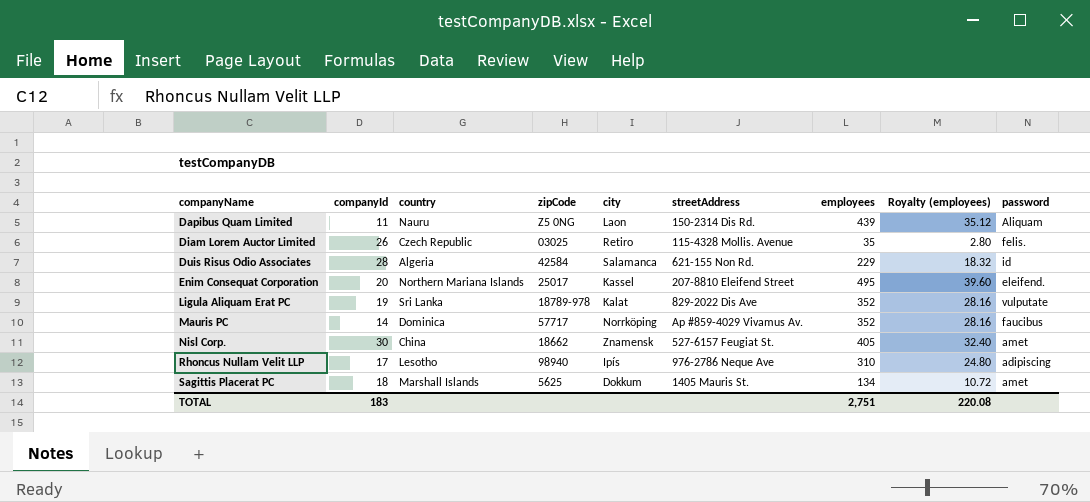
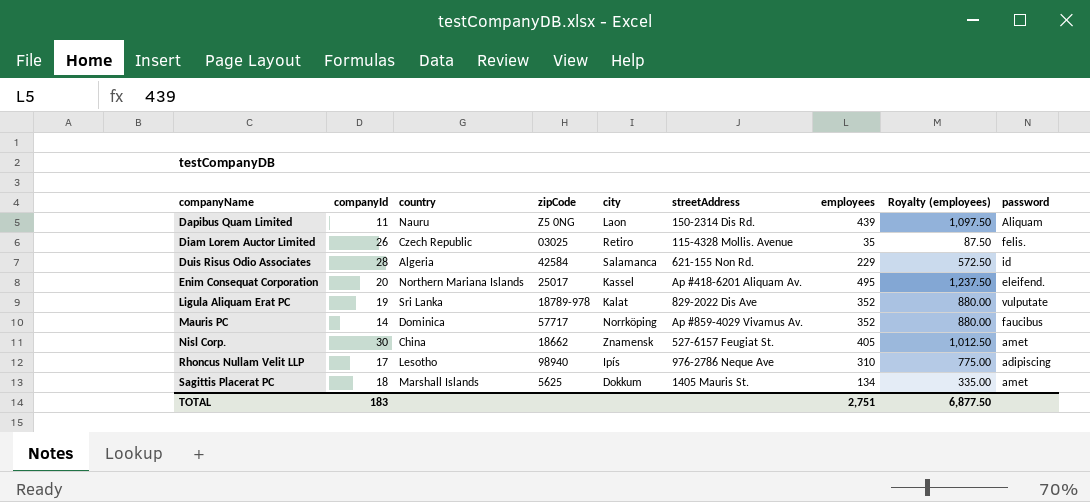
column Royalty (employees) | formula: [employees] * 0.08 -> [employees] * 2.5
Enim Consequat Corporation | streetAddress: 207-8810 Eleifend Street -> Ap #418-6201 Aliquam Av.
TOTAL | Royalty (employees): 220.08 -> 6,877.50

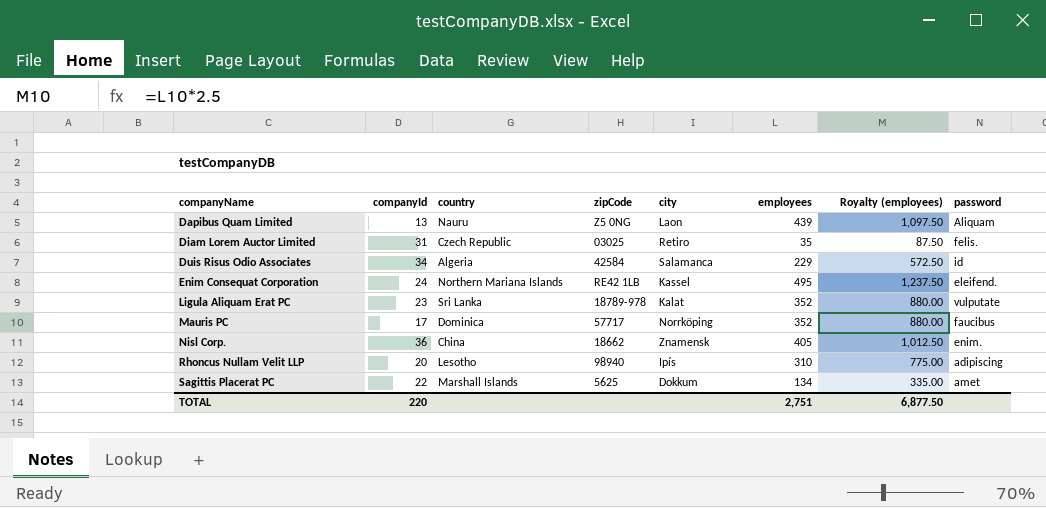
column streetAddress | position: 6 -> none
Dapibus Quam Limited | companyId: 11 -> 13
Diam Lorem Auctor Limited | companyId: 26 -> 31
Duis Risus Odio Associates | companyId: 28 -> 34
Enim Consequat Corporation | companyId: 20 -> 24
Enim Consequat Corporation | zipCode: 25017 -> RE42 1LB
Ligula Aliquam Erat PC | companyId: 19 -> 23
Mauris PC | companyId: 14 -> 17
Nisl Corp. | companyId: 30 -> 36
Nisl Corp. | password: amet -> enim.
Rhoncus Nullam Velit LLP | companyId: 17 -> 20
Sagittis Placerat PC | companyId: 18 -> 22
TOTAL | companyId: 183 -> 220

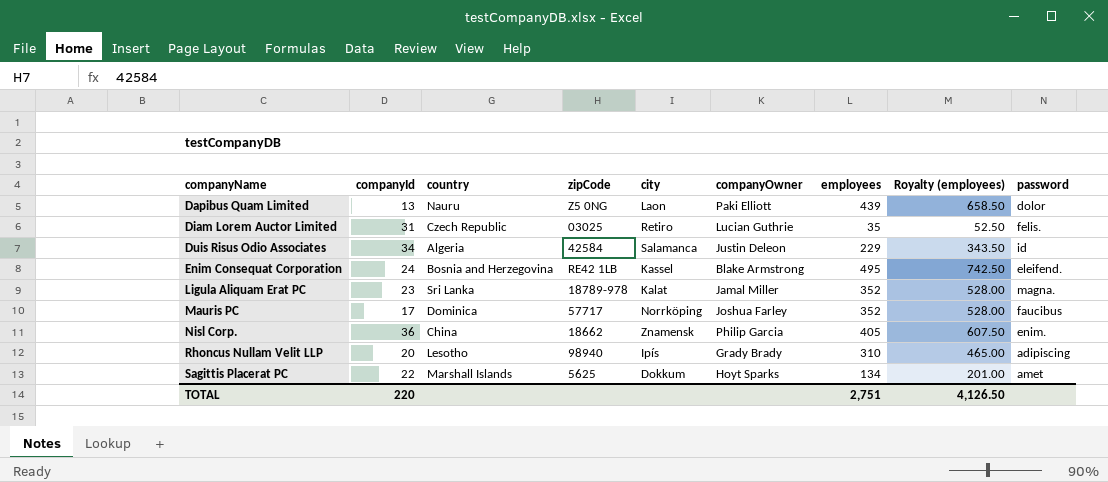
column companyOwner | position: none -> 6
column Royalty (employees) | formula: [employees] * 2.5 -> [employees] * 1.5
Dapibus Quam Limited | password: Aliquam -> dolor
Enim Consequat Corporation | country: Northern Mariana Islands -> Bosnia and Herzegovina
Ligula Aliquam Erat PC | password: vulputate -> magna.
TOTAL | Royalty (employees): 6,877.50 -> 4,126.50

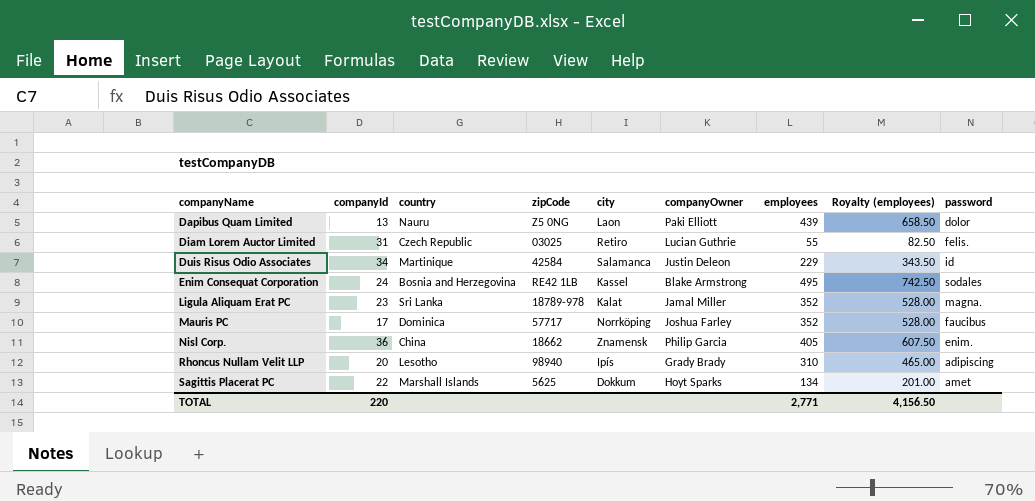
Diam Lorem Auctor Limited | employees: 35 -> 55
Diam Lorem Auctor Limited | Royalty (employees): 52.50 -> 82.50
Duis Risus Odio Associates | country: Algeria -> Martinique
Enim Consequat Corporation | password: eleifend. -> sodales
TOTAL | employees: 2,751 -> 2,771
TOTAL | Royalty (employees): 4,126.50 -> 4,156.50

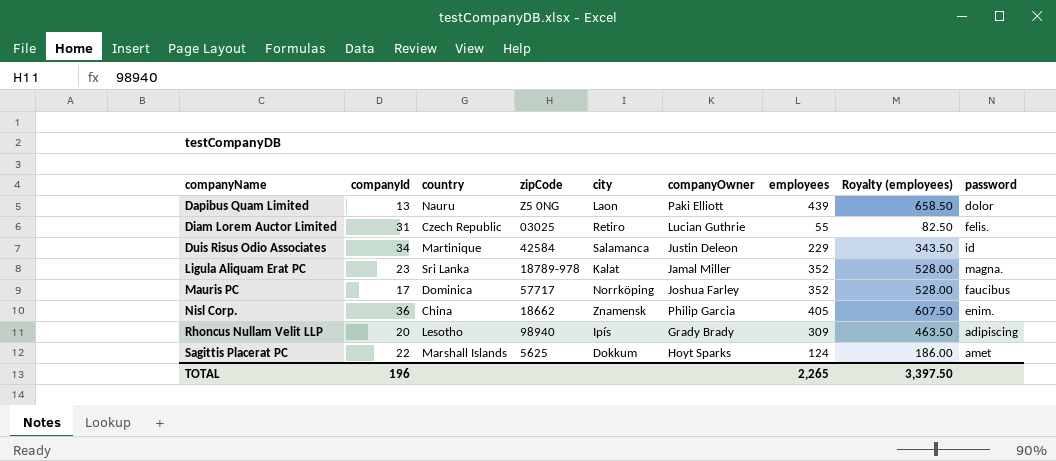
row Enim Consequat Corporation: 24 | Bosnia and Herzegovina | RE42 1LB | Kassel | Blake Armstrong | 495 | 742.50 | sodales -> none
Rhoncus Nullam Velit LLP | employees: 310 -> 309
Rhoncus Nullam Velit LLP | Royalty (employees): 465.00 -> 463.50
Sagittis Placerat PC | employees: 134 -> 124
Sagittis Placerat PC | Royalty (employees): 201.00 -> 186.00
TOTAL | companyId: 220 -> 196
TOTAL | employees: 2,771 -> 2,265
TOTAL | Royalty (employees): 4,156.50 -> 3,397.50

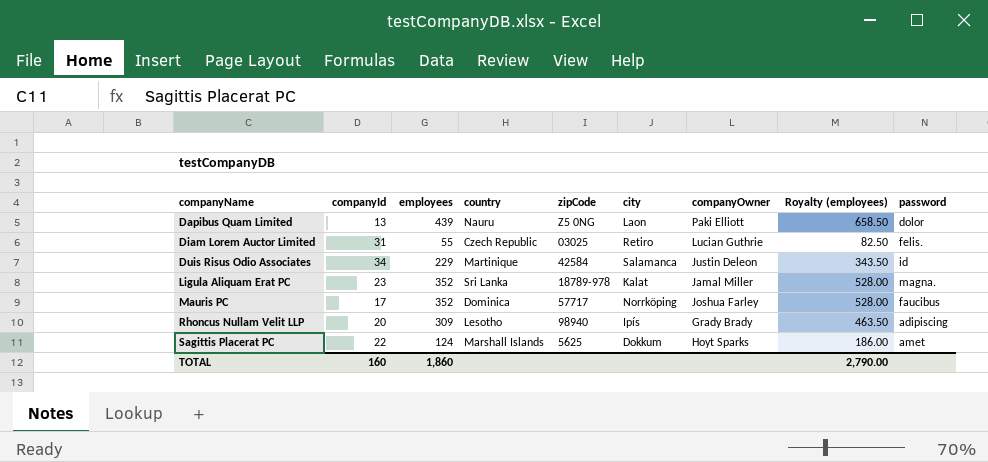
column employees | position: 7 -> 3
row Nisl Corp.: 36 | China | 18662 | Znamensk | Philip Garcia | 405 | 607.50 | enim. -> none
TOTAL | companyId: 196 -> 160
TOTAL | employees: 2,265 -> 1,860
TOTAL | Royalty (employees): 3,397.50 -> 2,790.00

